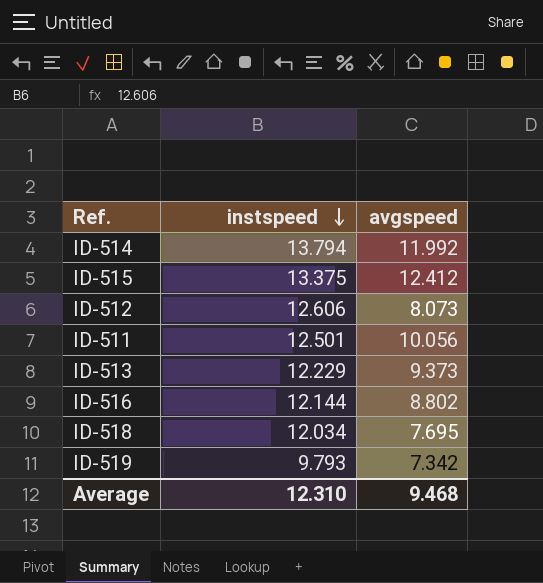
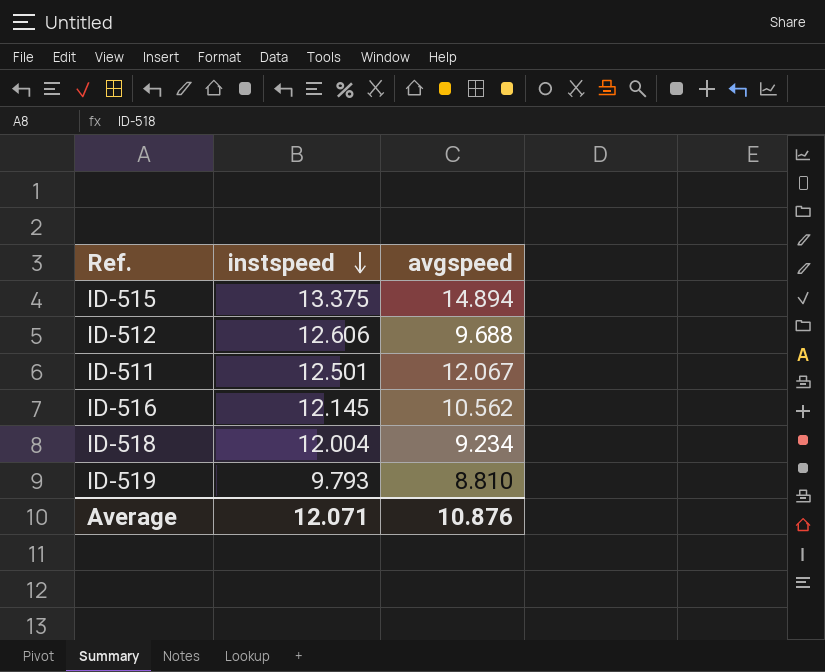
row ID-514: 13.794 | 11.992 -> none
row ID-513: 12.229 | 9.373 -> none
ID-515 | avgspeed: 12.412 -> 14.894
ID-512 | avgspeed: 8.073 -> 9.688
ID-511 | avgspeed: 10.056 -> 12.067
ID-516 | instspeed: 12.144 -> 12.145
ID-516 | avgspeed: 8.802 -> 10.562
ID-518 | instspeed: 12.034 -> 12.004
ID-518 | avgspeed: 7.695 -> 9.234
ID-519 | avgspeed: 7.342 -> 8.810
Average | instspeed: 12.310 -> 12.071
Average | avgspeed: 9.468 -> 10.876

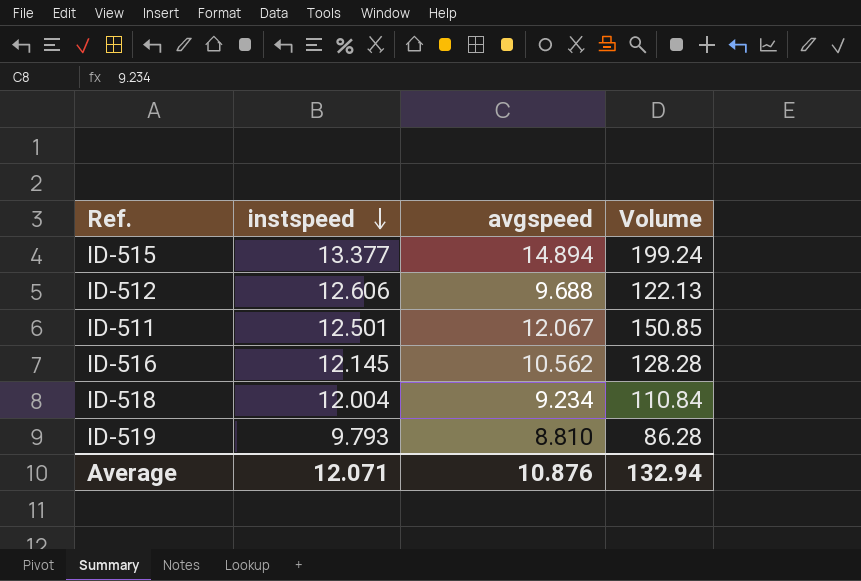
column Volume | formula: none -> [instspeed] * [avgspeed]
ID-515 | instspeed: 13.375 -> 13.377

